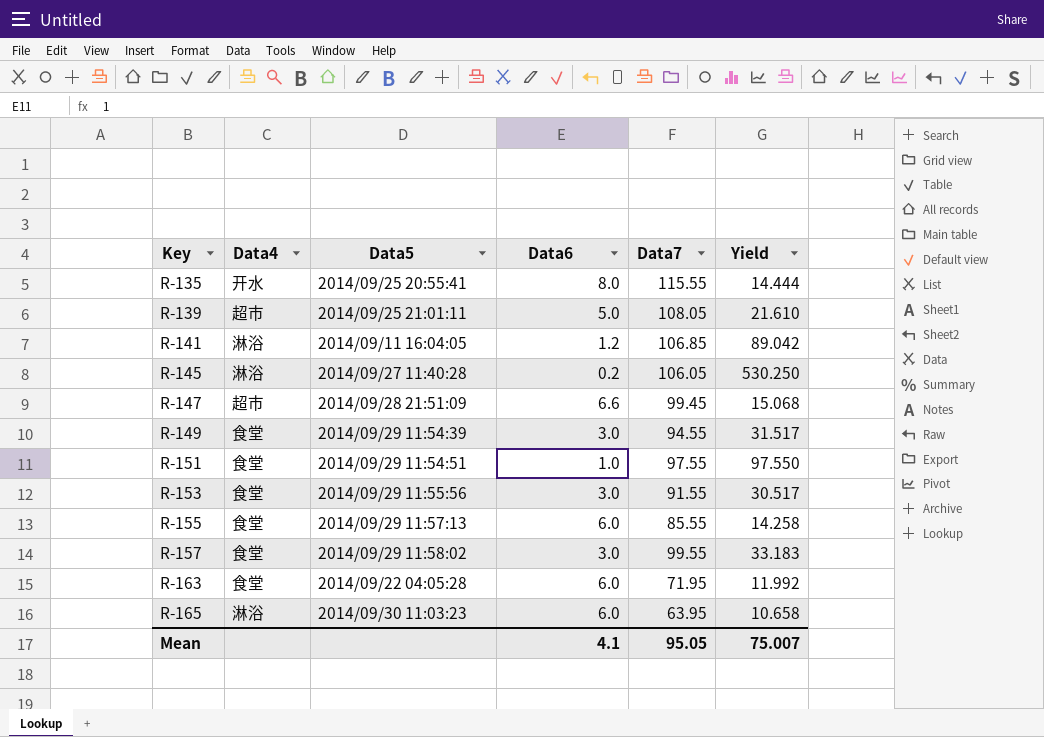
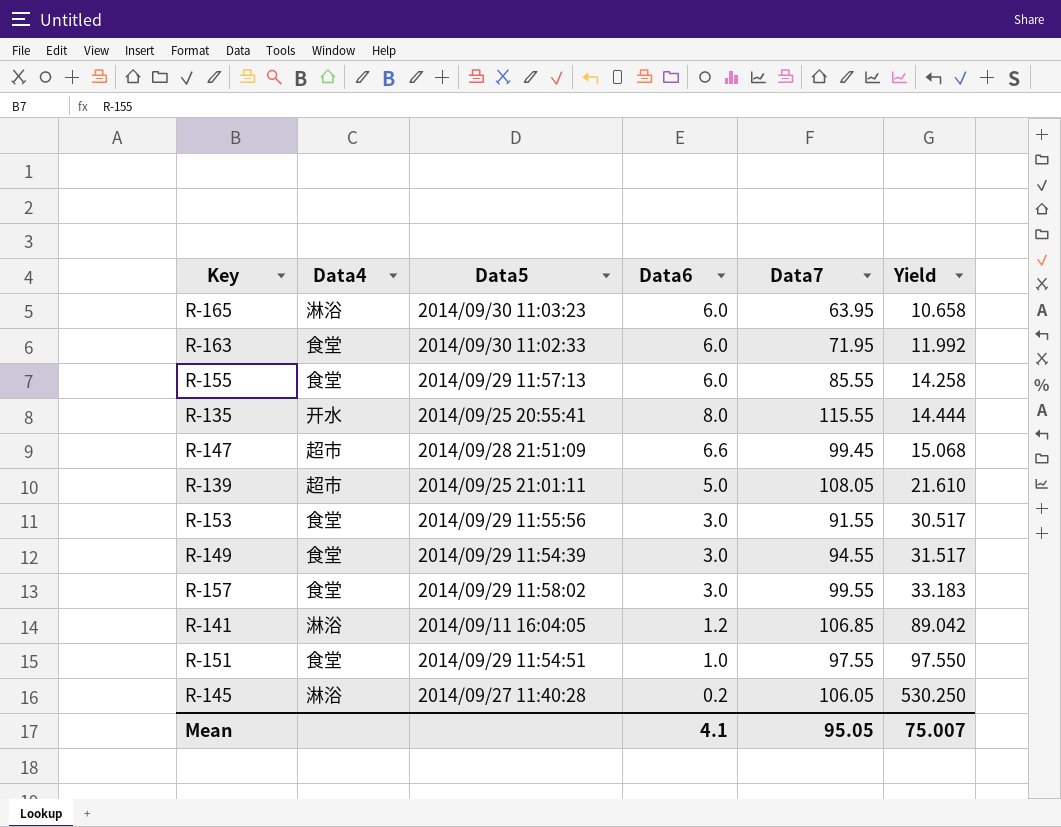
row order: Key ascending -> Yield ascending
R-163 | Data5: 2014/09/22 04:05:28 -> 2014/09/30 11:02:33

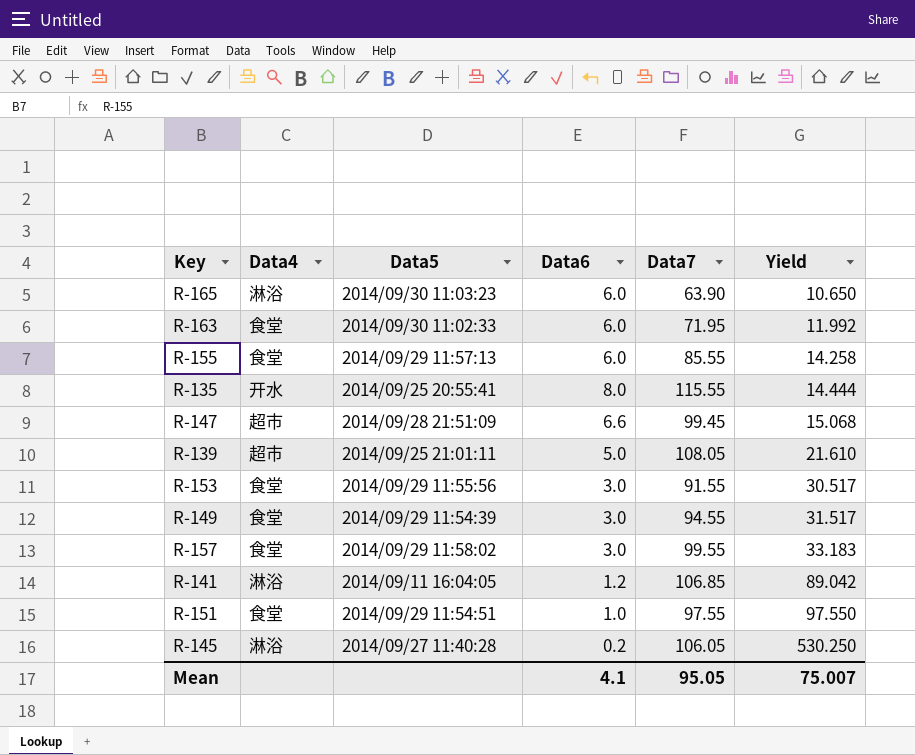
R-165 | Data7: 63.95 -> 63.90
R-165 | Yield: 10.658 -> 10.650

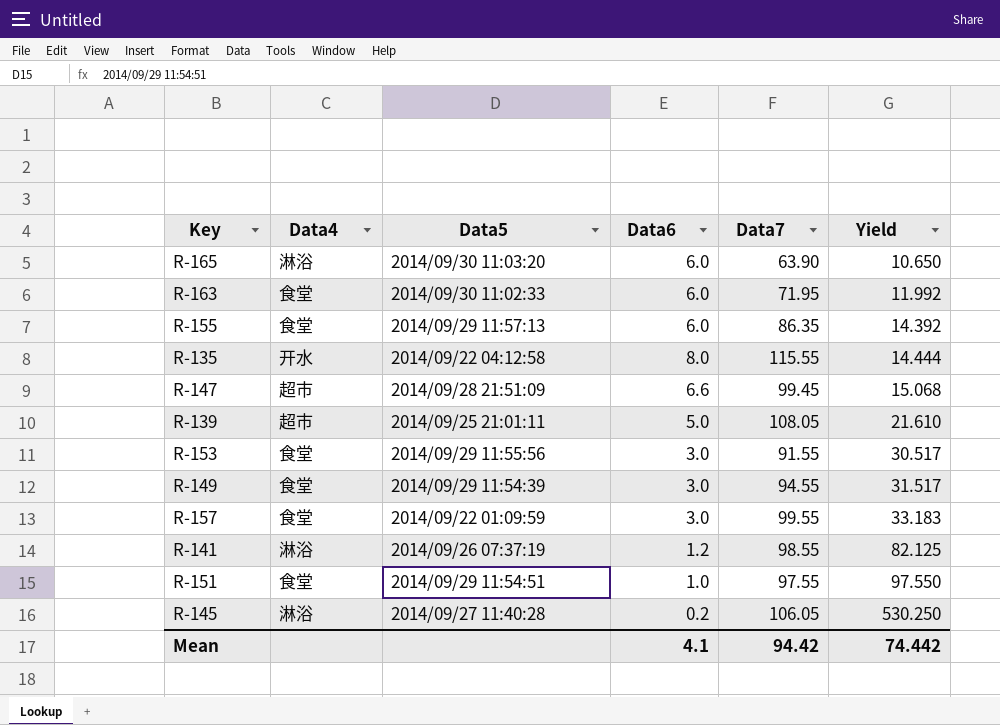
R-165 | Data5: 2014/09/30 11:03:23 -> 2014/09/30 11:03:20
R-155 | Data7: 85.55 -> 86.35
R-155 | Yield: 14.258 -> 14.392
R-135 | Data5: 2014/09/25 20:55:41 -> 2014/09/22 04:12:58
R-157 | Data5: 2014/09/29 11:58:02 -> 2014/09/22 01:09:59
R-141 | Data5: 2014/09/11 16:04:05 -> 2014/09/26 07:37:19
R-141 | Data7: 106.85 -> 98.55
R-141 | Yield: 89.042 -> 82.125
Mean | Data7: 95.05 -> 94.42
Mean | Yield: 75.007 -> 74.442

